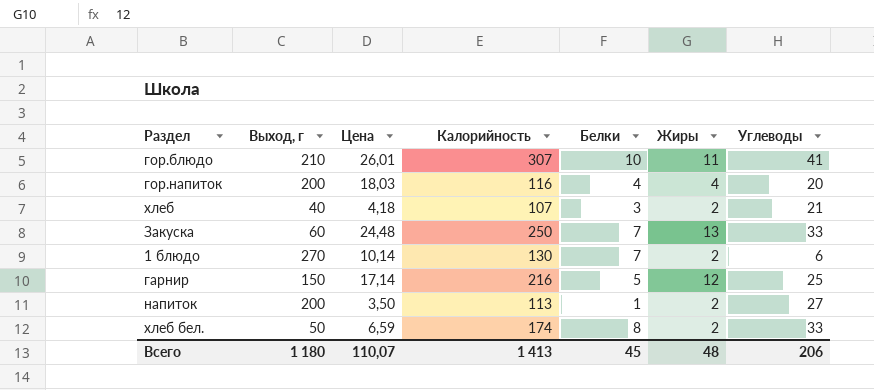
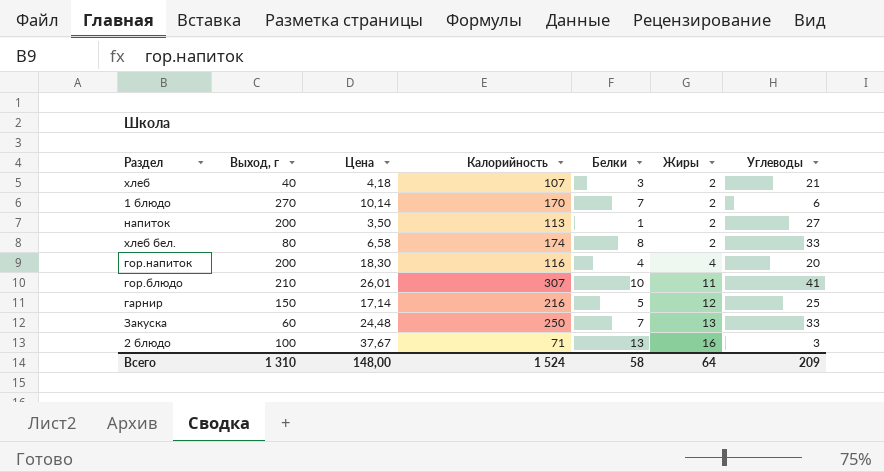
row order: none -> Жиры ascending
1 блюдо | Калорийность: 130 -> 170
хлеб бел. | Выход, г: 50 -> 80
хлеб бел. | Цена: 6,59 -> 6,58
гор.напиток | Цена: 18,03 -> 18,30
row 2 блюдо: none -> 100 | 37,67 | 71 | 13 | 16 | 3
Всего | Выход, г: 1 180 -> 1 310
Всего | Цена: 110,07 -> 148,00
Всего | Калорийность: 1 413 -> 1 524
Всего | Белки: 45 -> 58
Всего | Жиры: 48 -> 64
Всего | Углеводы: 206 -> 209

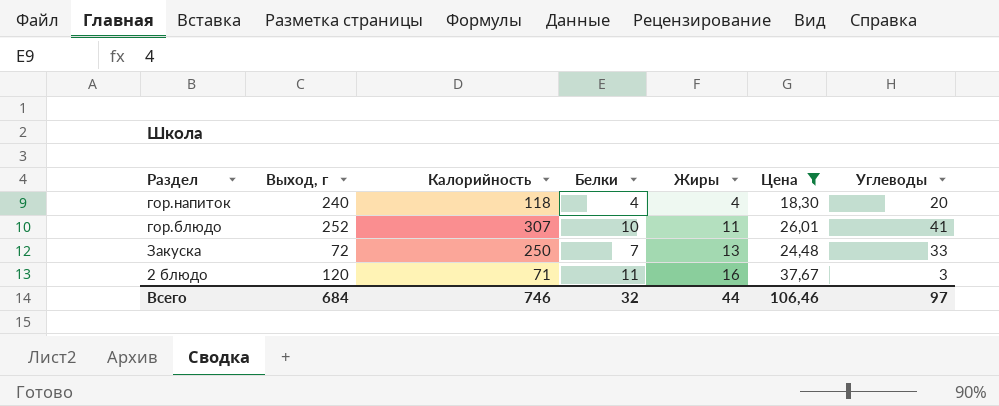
filter: none -> Цена >= 18,30
column Цена | position: 3 -> 6
гор.напиток | Выход, г: 200 -> 240
гор.напиток | Калорийность: 116 -> 118
гор.блюдо | Выход, г: 210 -> 252
Закуска | Выход, г: 60 -> 72
2 блюдо | Выход, г: 100 -> 120
2 блюдо | Белки: 13 -> 11
Всего | Выход, г: 1 310 -> 684
Всего | Калорийность: 1 524 -> 746
Всего | Белки: 58 -> 32
Всего | Жиры: 64 -> 44
Всего | Цена: 148,00 -> 106,46
Всего | Углеводы: 209 -> 97

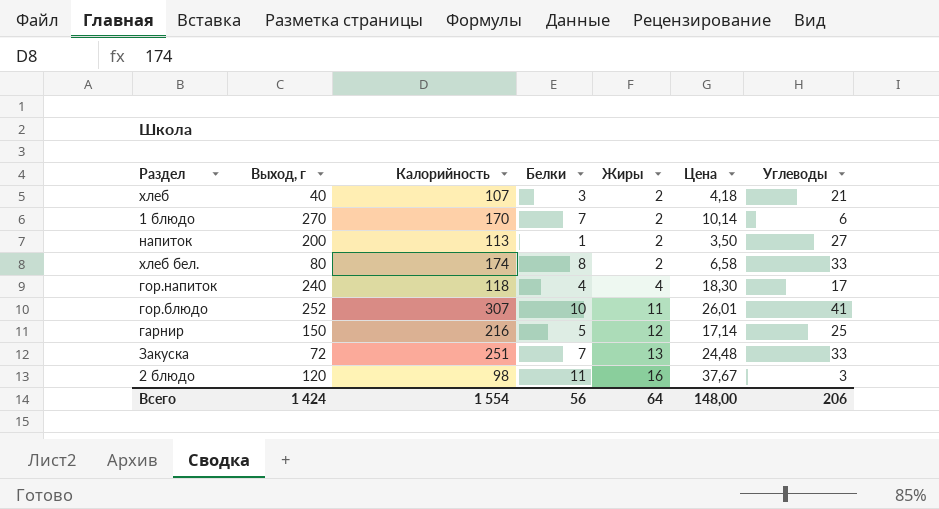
filter: Цена >= 18,30 -> none
гор.напиток | Углеводы: 20 -> 17
Закуска | Калорийность: 250 -> 251
2 блюдо | Калорийность: 71 -> 98
Всего | Выход, г: 684 -> 1 424
Всего | Калорийность: 746 -> 1 554
Всего | Белки: 32 -> 56
Всего | Жиры: 44 -> 64
Всего | Цена: 106,46 -> 148,00
Всего | Углеводы: 97 -> 206

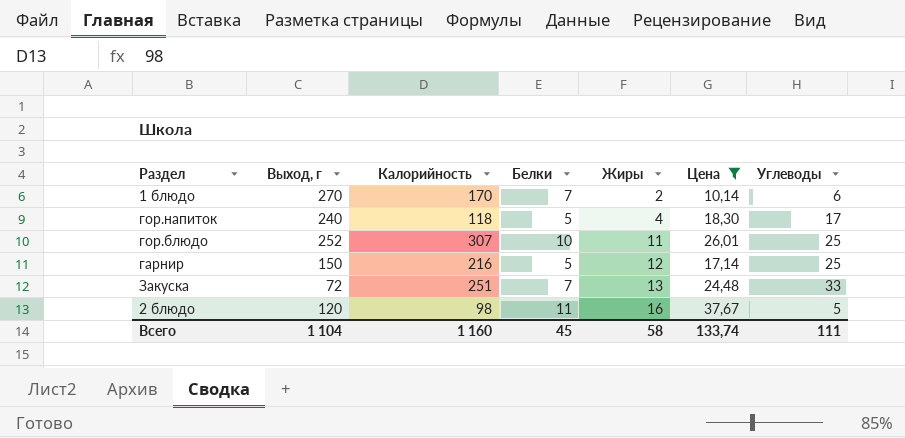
filter: none -> Цена >= 10,14
гор.напиток | Белки: 4 -> 5
гор.блюдо | Углеводы: 41 -> 25
2 блюдо | Углеводы: 3 -> 5
Всего | Выход, г: 1 424 -> 1 104
Всего | Калорийность: 1 554 -> 1 160
Всего | Белки: 56 -> 45
Всего | Жиры: 64 -> 58
Всего | Цена: 148,00 -> 133,74
Всего | Углеводы: 206 -> 111

